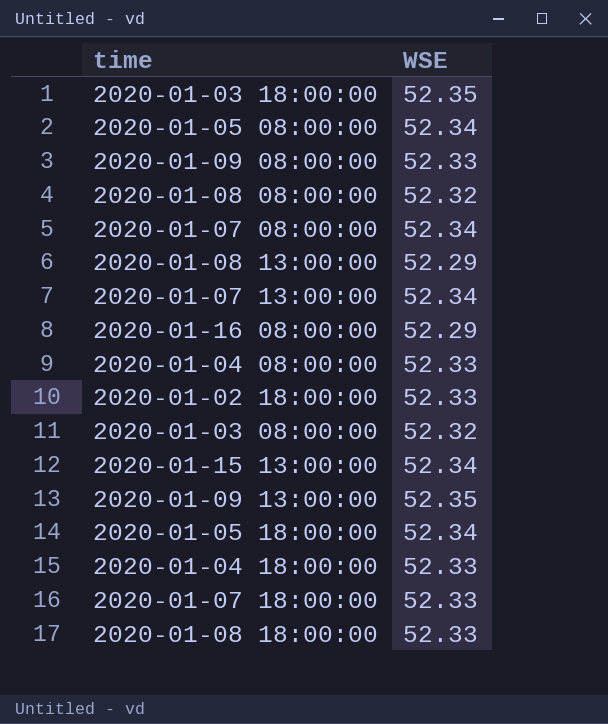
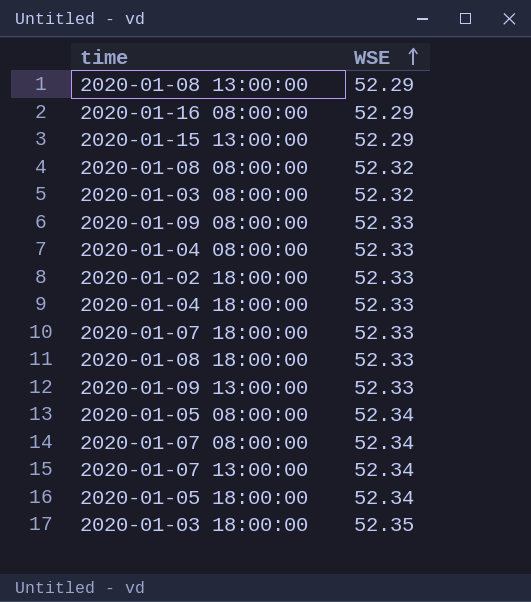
row order: none -> WSE ascending
2020-01-15 13:00:00 | WSE: 52.34 -> 52.29
2020-01-09 13:00:00 | WSE: 52.35 -> 52.33

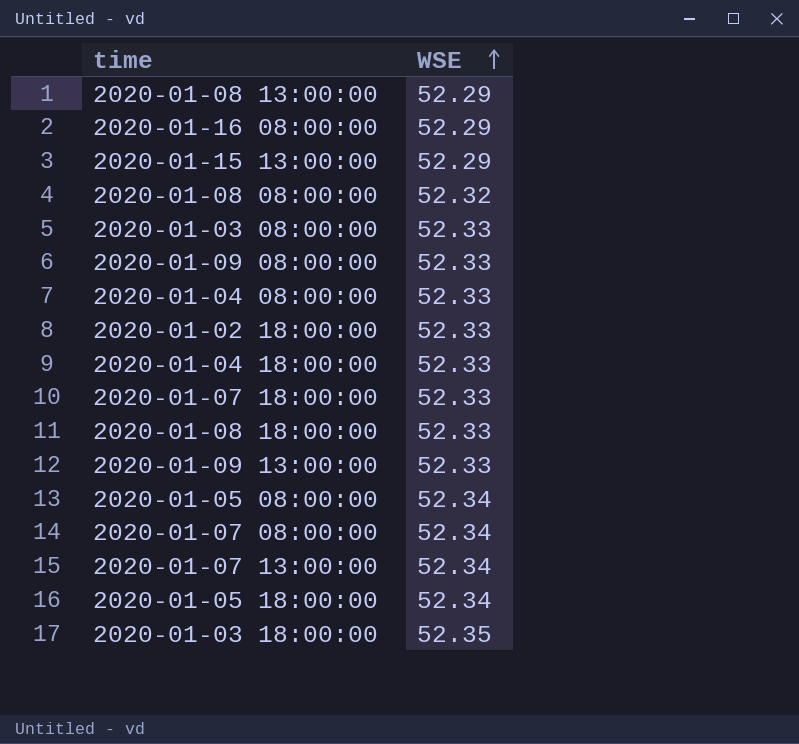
2020-01-03 08:00:00 | WSE: 52.32 -> 52.33

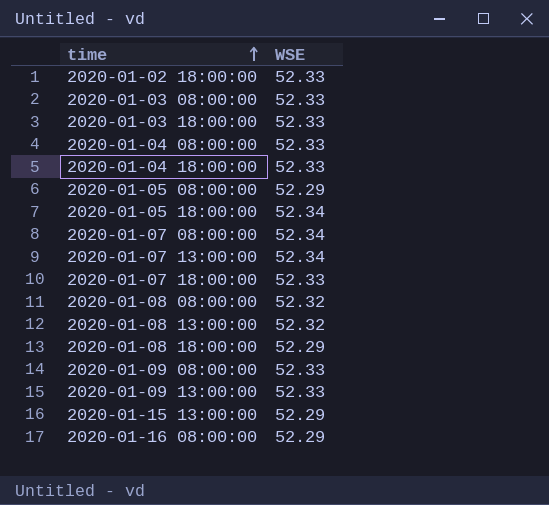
row order: WSE ascending -> time ascending
2020-01-03 18:00:00 | WSE: 52.35 -> 52.33
2020-01-05 08:00:00 | WSE: 52.34 -> 52.29
2020-01-08 13:00:00 | WSE: 52.29 -> 52.32
2020-01-08 18:00:00 | WSE: 52.33 -> 52.29

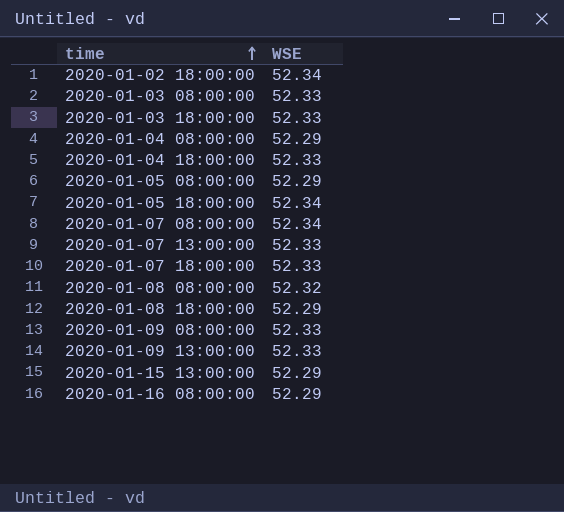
row 2020-01-08 13:00:00: 52.32 -> none
2020-01-02 18:00:00 | WSE: 52.33 -> 52.34
2020-01-04 08:00:00 | WSE: 52.33 -> 52.29
2020-01-07 13:00:00 | WSE: 52.34 -> 52.33

